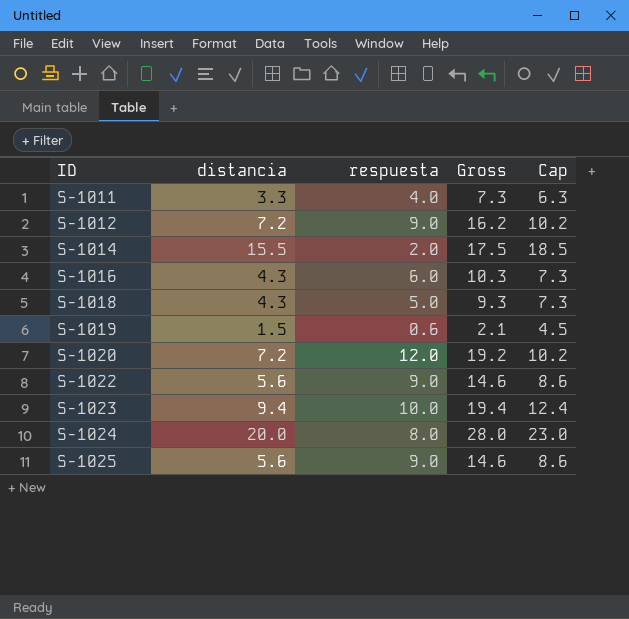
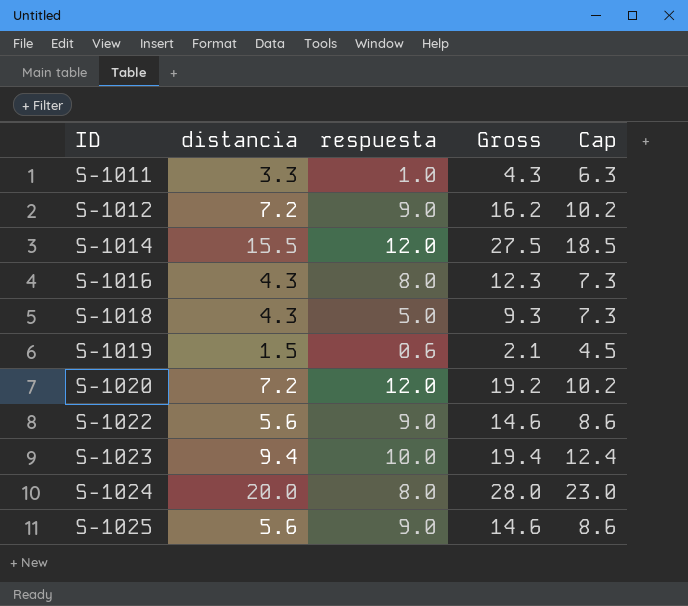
S-1011 | respuesta: 4.0 -> 1.0
S-1011 | Gross: 7.3 -> 4.3
S-1014 | respuesta: 2.0 -> 12.0
S-1014 | Gross: 17.5 -> 27.5
S-1016 | respuesta: 6.0 -> 8.0
S-1016 | Gross: 10.3 -> 12.3

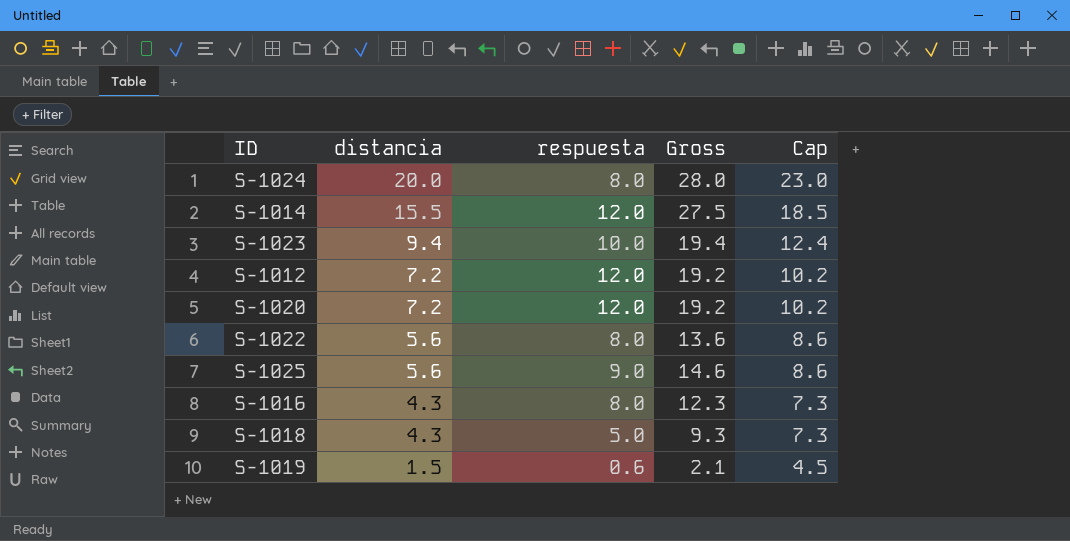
row order: ID ascending -> distancia descending
row S-1011: 3.3 | 1.0 | 4.3 | 6.3 -> none
S-1012 | respuesta: 9.0 -> 12.0
S-1012 | Gross: 16.2 -> 19.2
S-1022 | respuesta: 9.0 -> 8.0
S-1022 | Gross: 14.6 -> 13.6

